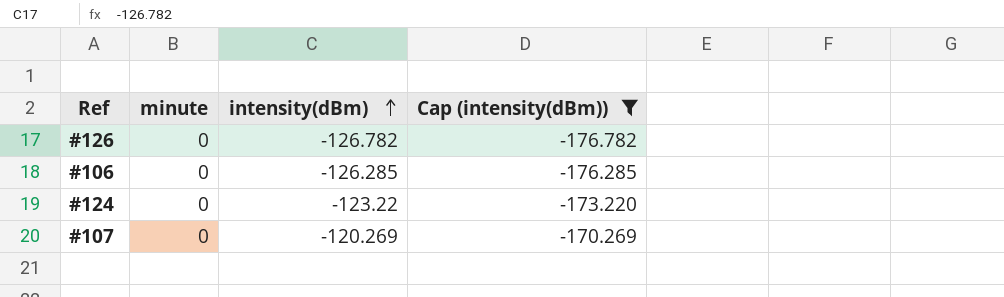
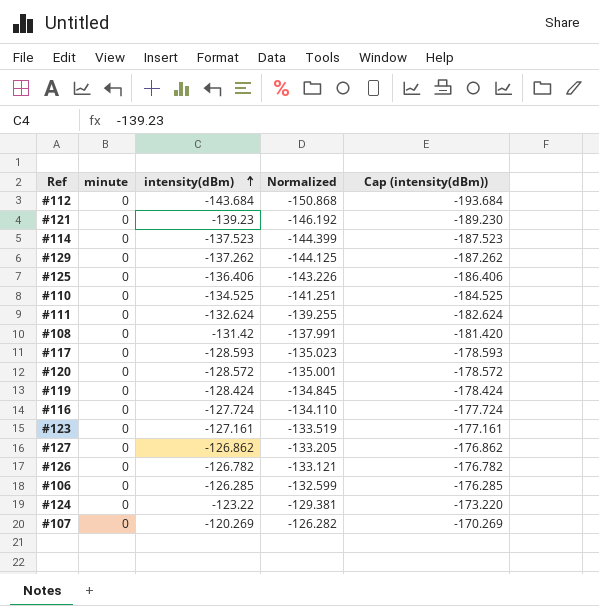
filter: Cap (intensity(dBm)) >= -176.782 -> none
column Normalized | formula: none -> [intensity(dBm)] * 1.05

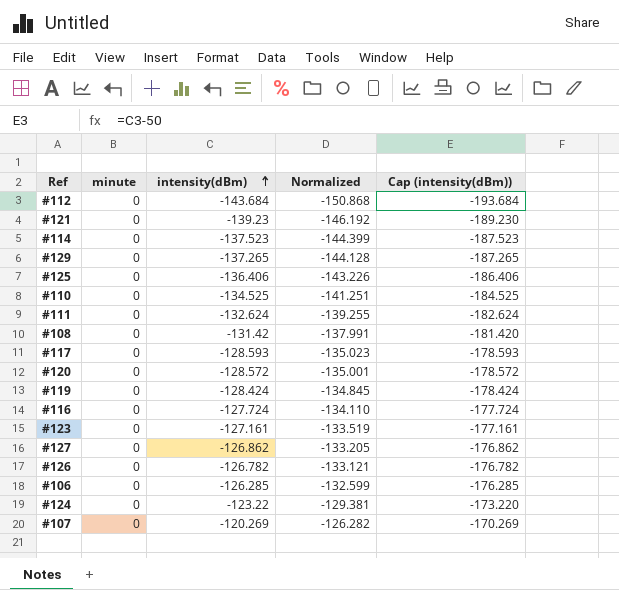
#129 | intensity(dBm): -137.262 -> -137.265
#129 | Normalized: -144.125 -> -144.128
#129 | Cap (intensity(dBm)): -187.262 -> -187.265

